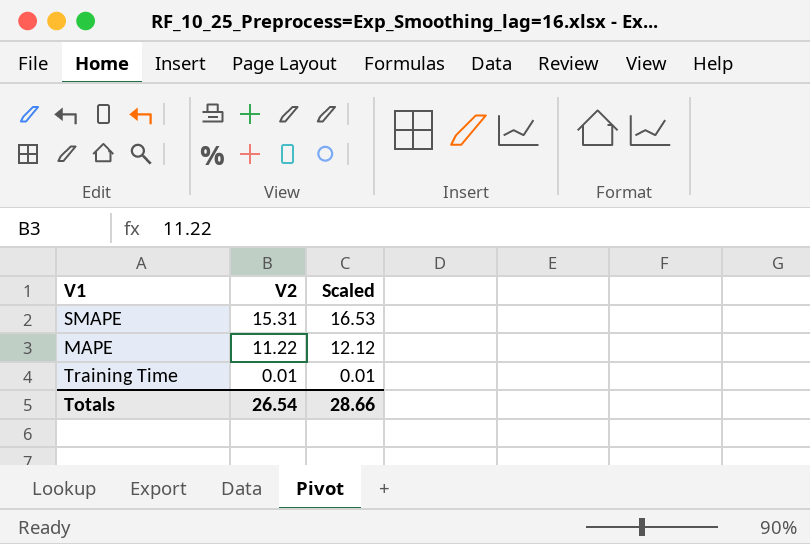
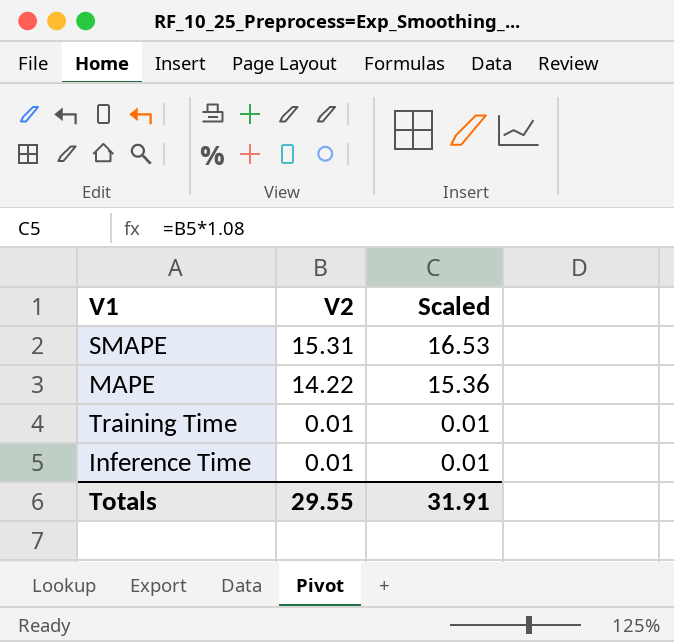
MAPE | V2: 11.22 -> 14.22
MAPE | Scaled: 12.12 -> 15.36
row Inference Time: none -> 0.01 | 0.01
Totals | V2: 26.54 -> 29.55
Totals | Scaled: 28.66 -> 31.91

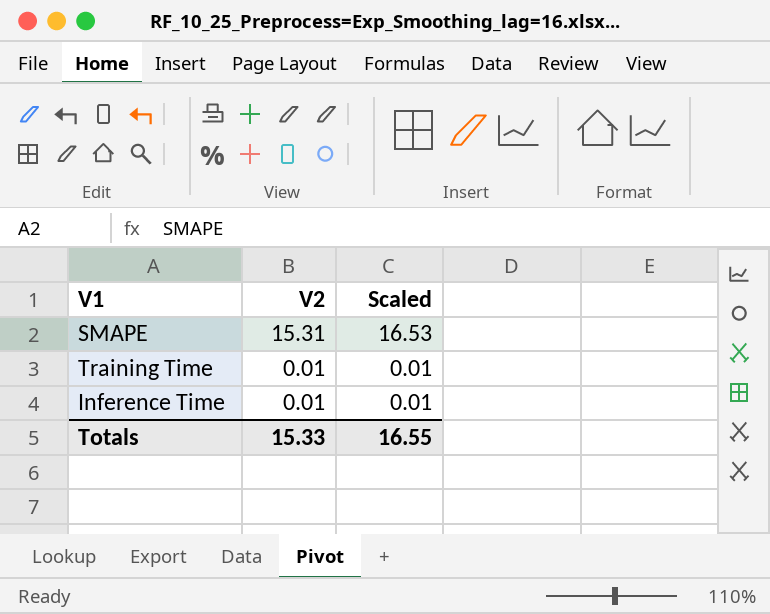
row MAPE: 14.22 | 15.36 -> none
Totals | V2: 29.55 -> 15.33
Totals | Scaled: 31.91 -> 16.55

